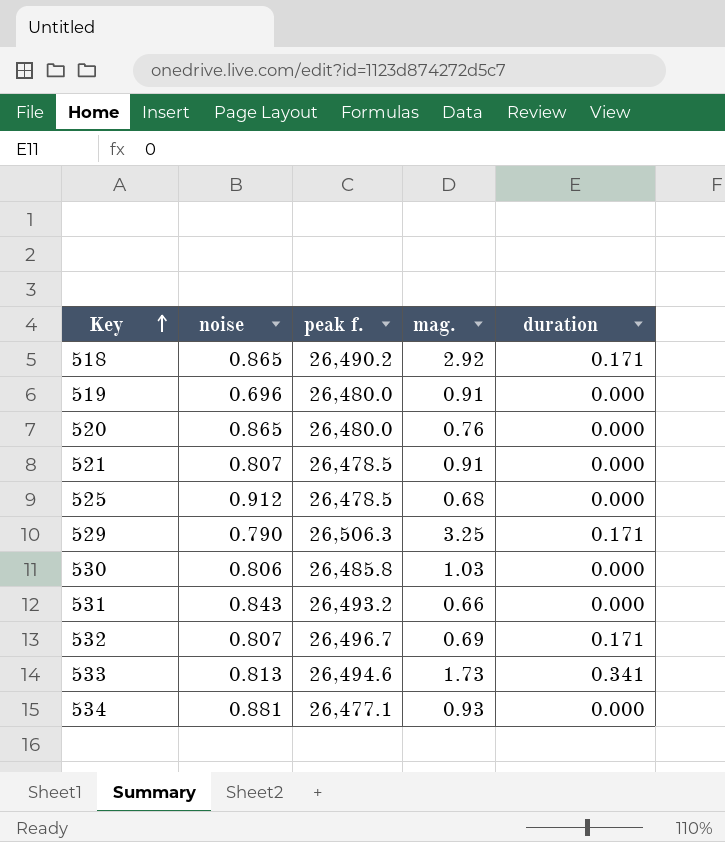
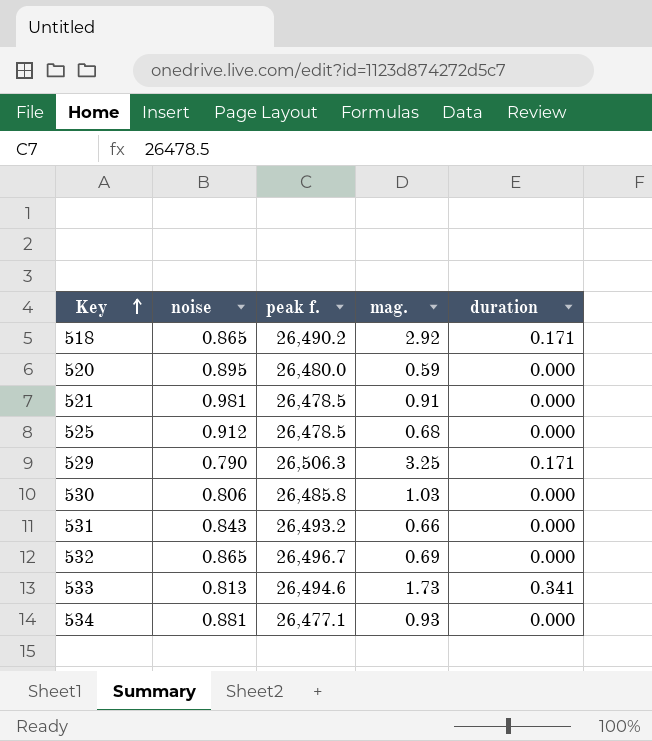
row 519: 0.696 | 26,480.0 | 0.91 | 0.000 -> none
520 | noise: 0.865 -> 0.895
520 | mag.: 0.76 -> 0.59
521 | noise: 0.807 -> 0.981
532 | noise: 0.807 -> 0.865
532 | duration: 0.171 -> 0.000

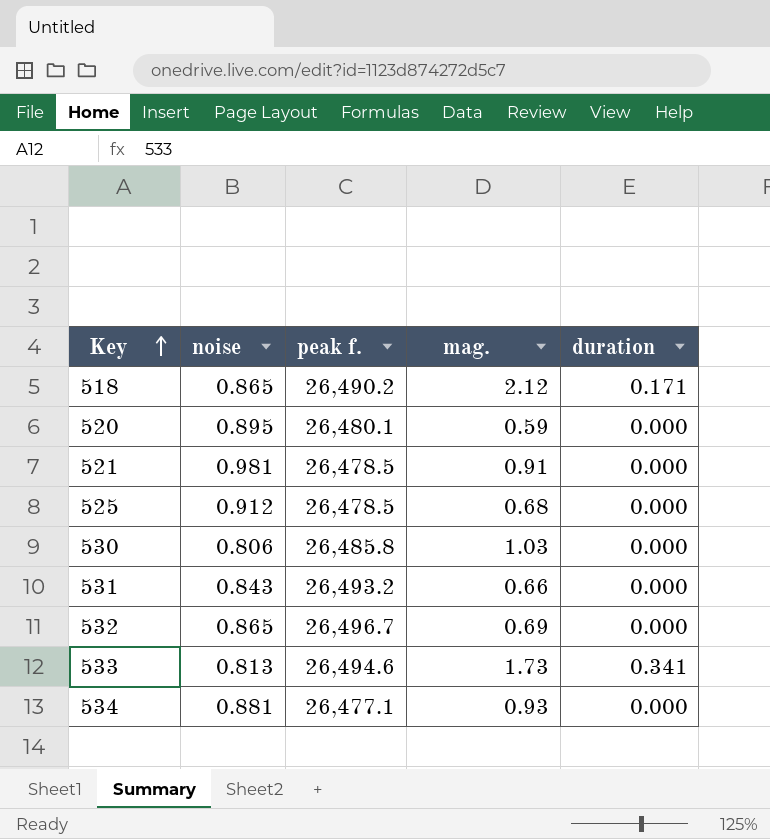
row 529: 0.790 | 26,506.3 | 3.25 | 0.171 -> none
518 | mag.: 2.92 -> 2.12
520 | peak f.: 26,480.0 -> 26,480.1

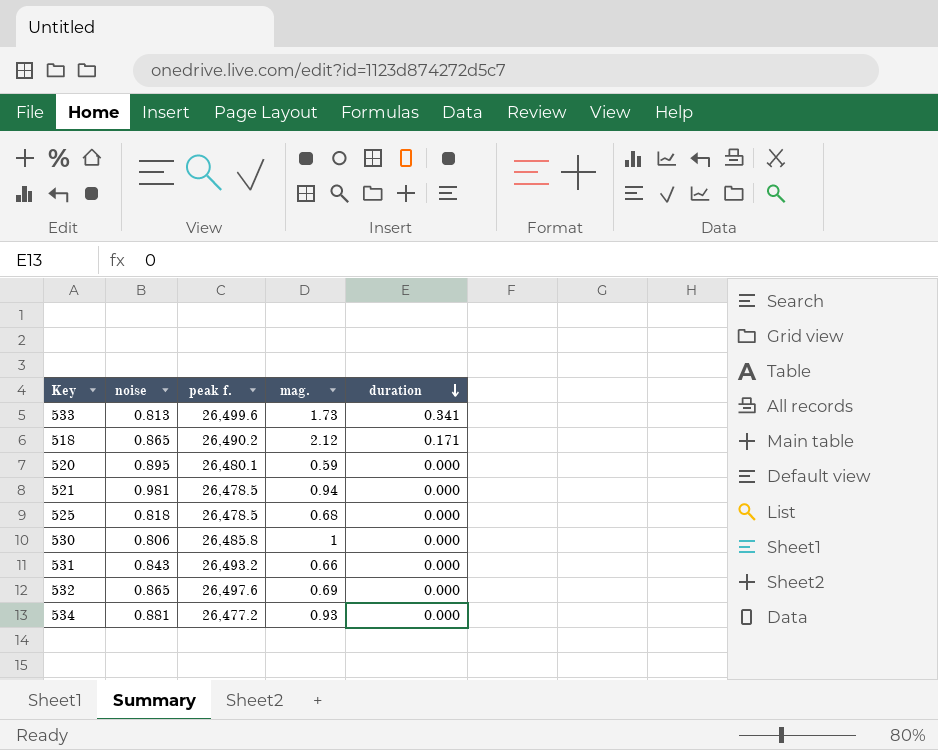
row order: Key ascending -> duration descending
533 | peak f.: 26,494.6 -> 26,499.6
521 | mag.: 0.91 -> 0.94
525 | noise: 0.912 -> 0.818
530 | mag.: 1.03 -> 1
532 | peak f.: 26,496.7 -> 26,497.6
534 | peak f.: 26,477.1 -> 26,477.2

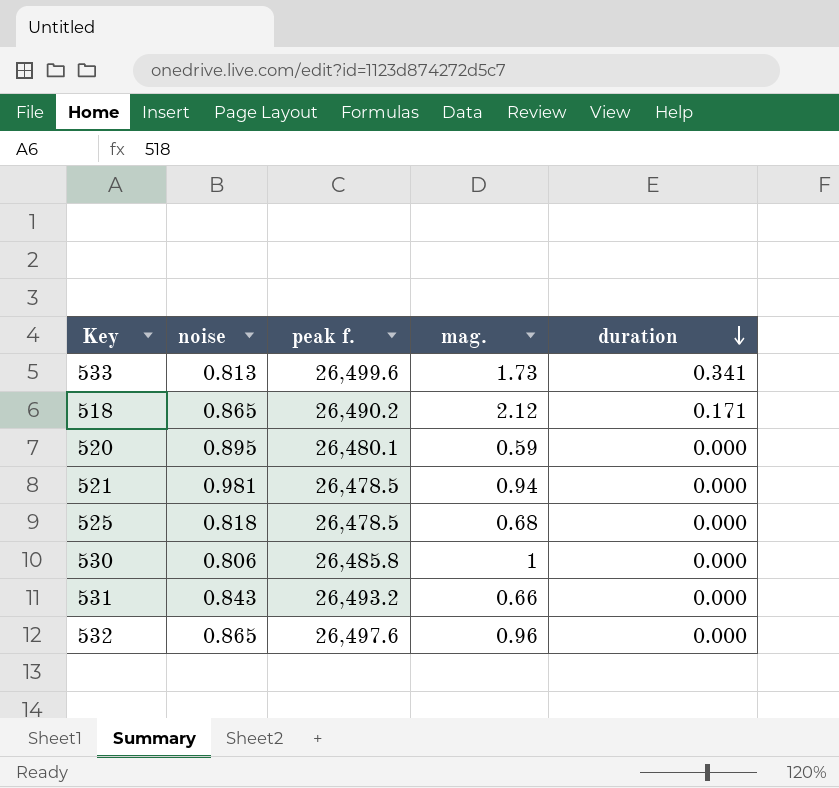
row 534: 0.881 | 26,477.2 | 0.93 | 0.000 -> none
532 | mag.: 0.69 -> 0.96

